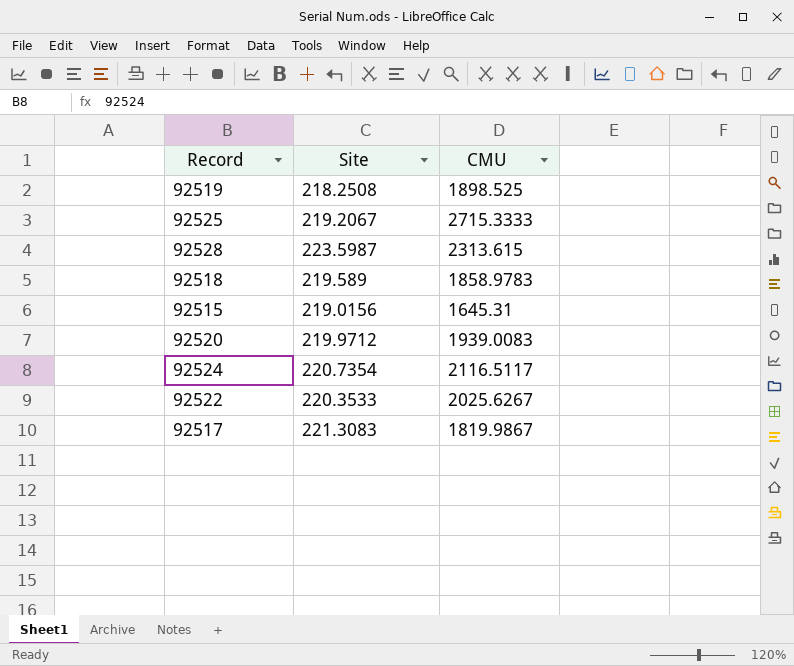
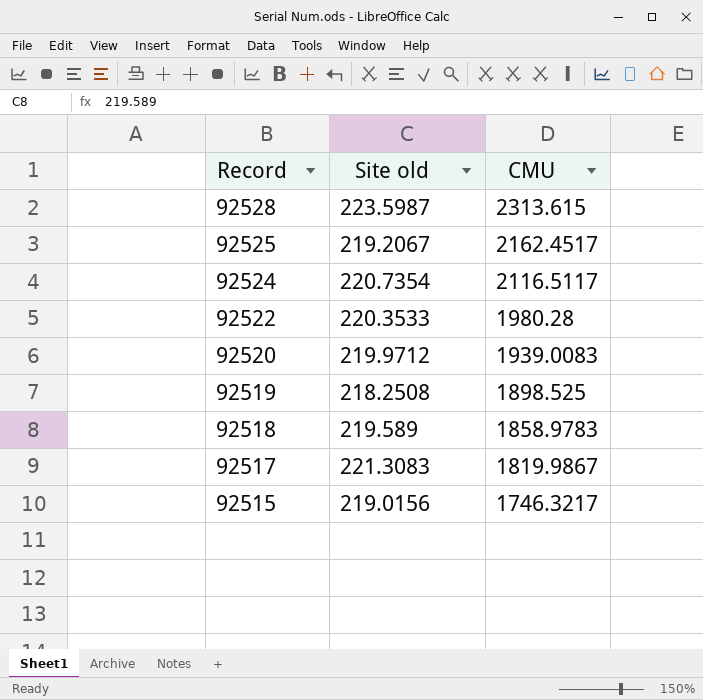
row order: none -> Record descending
column name: Site -> Site old
92525 | CMU: 2715.3333 -> 2162.4517
92522 | CMU: 2025.6267 -> 1980.28
92515 | CMU: 1645.31 -> 1746.3217

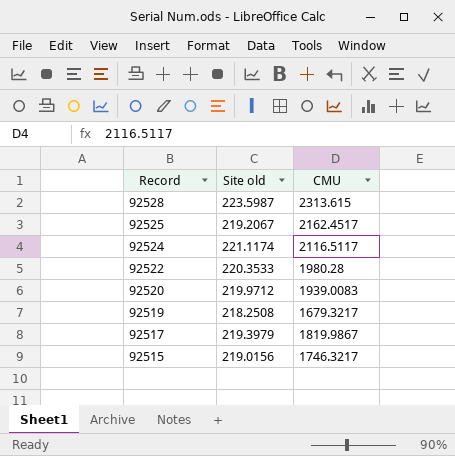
row 92518: 219.589 | 1858.9783 -> none
92524 | Site old: 220.7354 -> 221.1174
92519 | CMU: 1898.525 -> 1679.3217
92517 | Site old: 221.3083 -> 219.3979

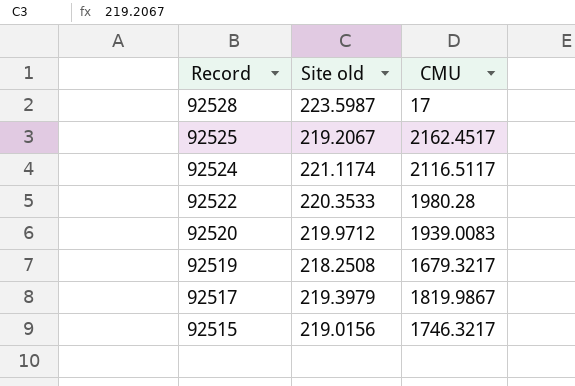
92528 | CMU: 2313.615 -> 17

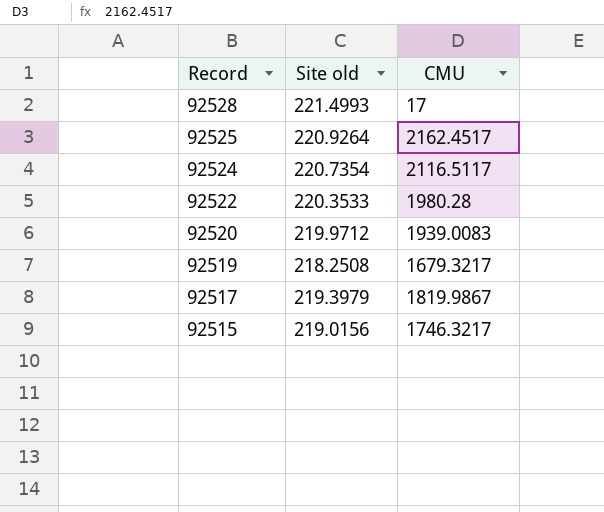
92528 | Site old: 223.5987 -> 221.4993
92525 | Site old: 219.2067 -> 220.9264
92524 | Site old: 221.1174 -> 220.7354

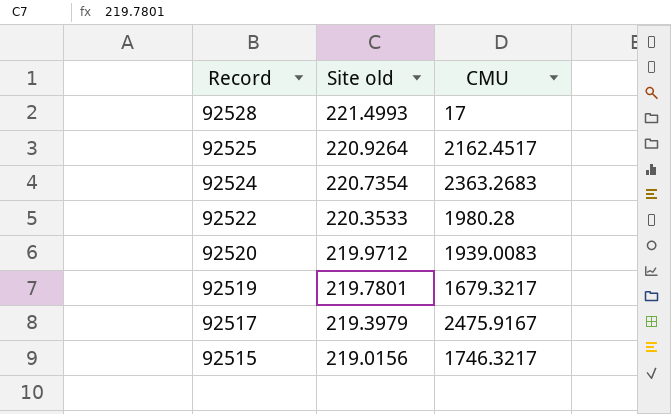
92524 | CMU: 2116.5117 -> 2363.2683
92519 | Site old: 218.2508 -> 219.7801
92517 | CMU: 1819.9867 -> 2475.9167

